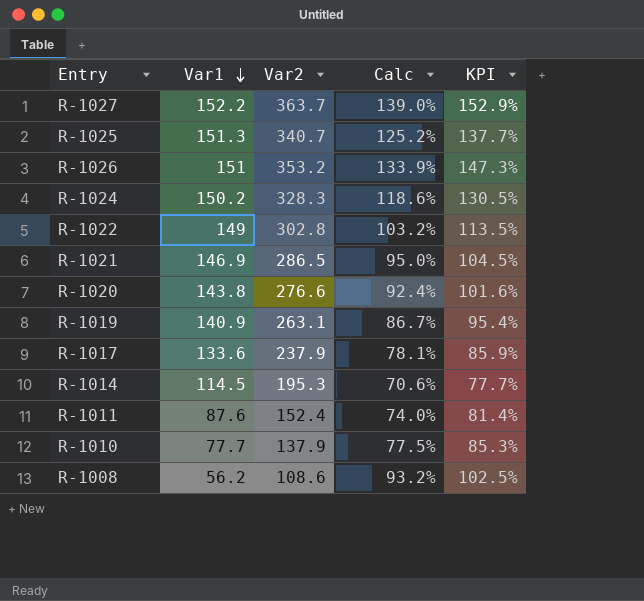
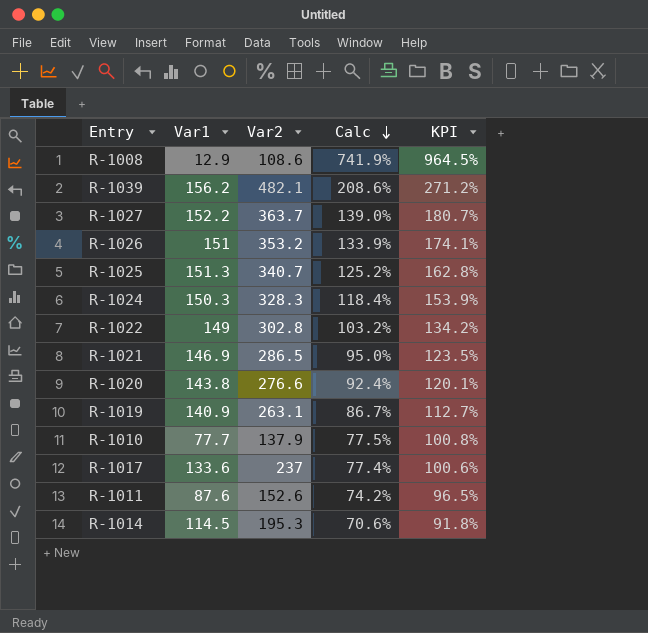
row order: Var1 descending -> Calc descending
column KPI | formula: [Calc] * 1.1 -> [Calc] * 1.3
R-1008 | Var1: 56.2 -> 12.9
R-1008 | Calc: 93.2% -> 741.9%
row R-1039: none -> 156.2 | 482.1 | 208.6% | 271.2%
R-1024 | Var1: 150.2 -> 150.3
R-1024 | Calc: 118.6% -> 118.4%
R-1017 | Var2: 237.9 -> 237
R-1017 | Calc: 78.1% -> 77.4%
R-1011 | Var2: 152.4 -> 152.6
R-1011 | Calc: 74.0% -> 74.2%

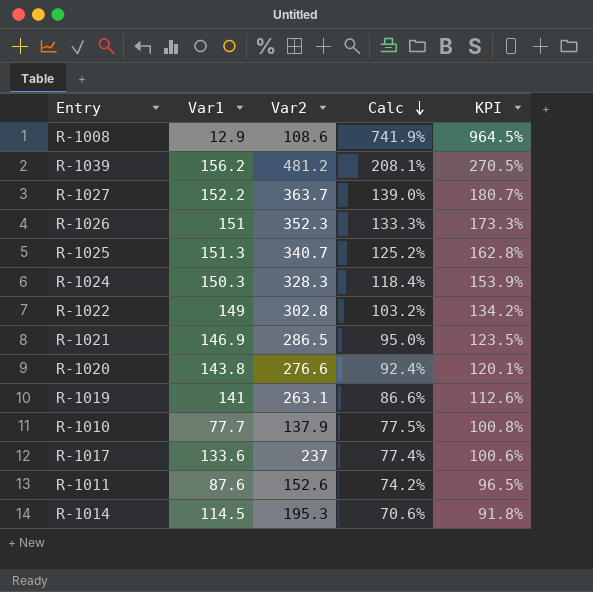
R-1039 | Var2: 482.1 -> 481.2
R-1039 | Calc: 208.6% -> 208.1%
R-1039 | KPI: 271.2% -> 270.5%
R-1026 | Var2: 353.2 -> 352.3
R-1026 | Calc: 133.9% -> 133.3%
R-1026 | KPI: 174.1% -> 173.3%
R-1019 | Var1: 140.9 -> 141
R-1019 | Calc: 86.7% -> 86.6%
R-1019 | KPI: 112.7% -> 112.6%

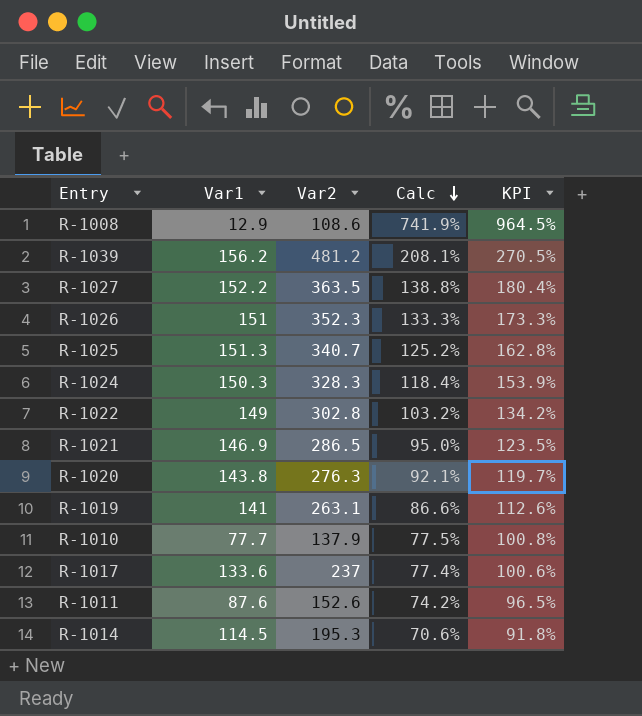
R-1027 | Var2: 363.7 -> 363.5
R-1027 | Calc: 139.0% -> 138.8%
R-1027 | KPI: 180.7% -> 180.4%
R-1020 | Var2: 276.6 -> 276.3
R-1020 | Calc: 92.4% -> 92.1%
R-1020 | KPI: 120.1% -> 119.7%

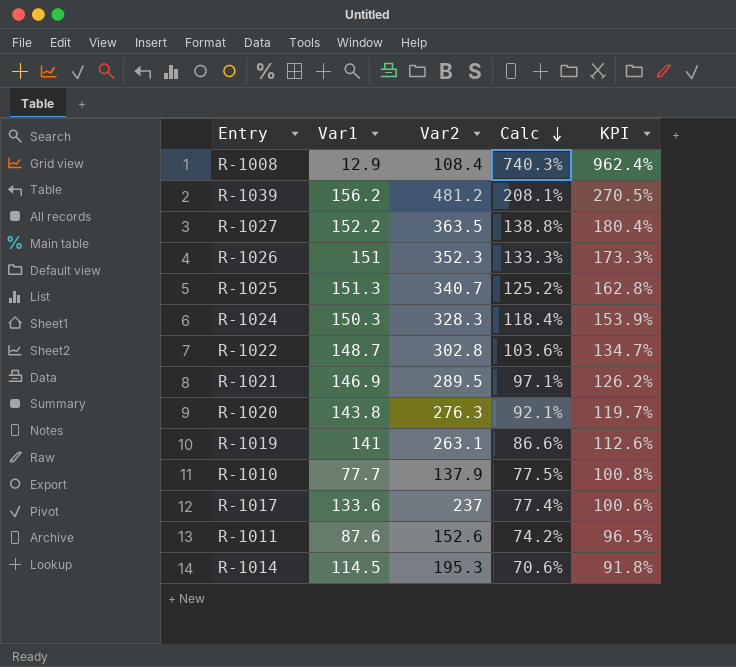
R-1008 | Var2: 108.6 -> 108.4
R-1008 | Calc: 741.9% -> 740.3%
R-1008 | KPI: 964.5% -> 962.4%
R-1022 | Var1: 149 -> 148.7
R-1022 | Calc: 103.2% -> 103.6%
R-1022 | KPI: 134.2% -> 134.7%
R-1021 | Var2: 286.5 -> 289.5
R-1021 | Calc: 95.0% -> 97.1%
R-1021 | KPI: 123.5% -> 126.2%

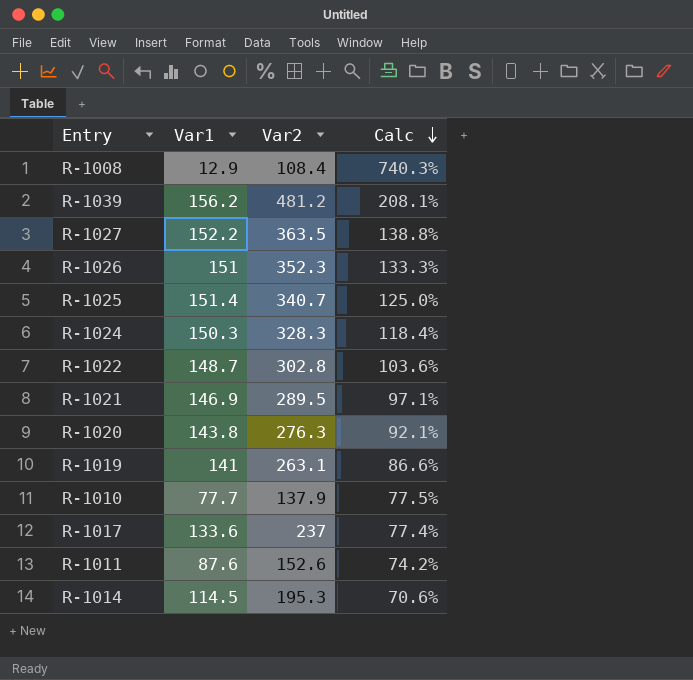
column KPI | formula: [Calc] * 1.3 -> none
R-1025 | Var1: 151.3 -> 151.4
R-1025 | Calc: 125.2% -> 125.0%

